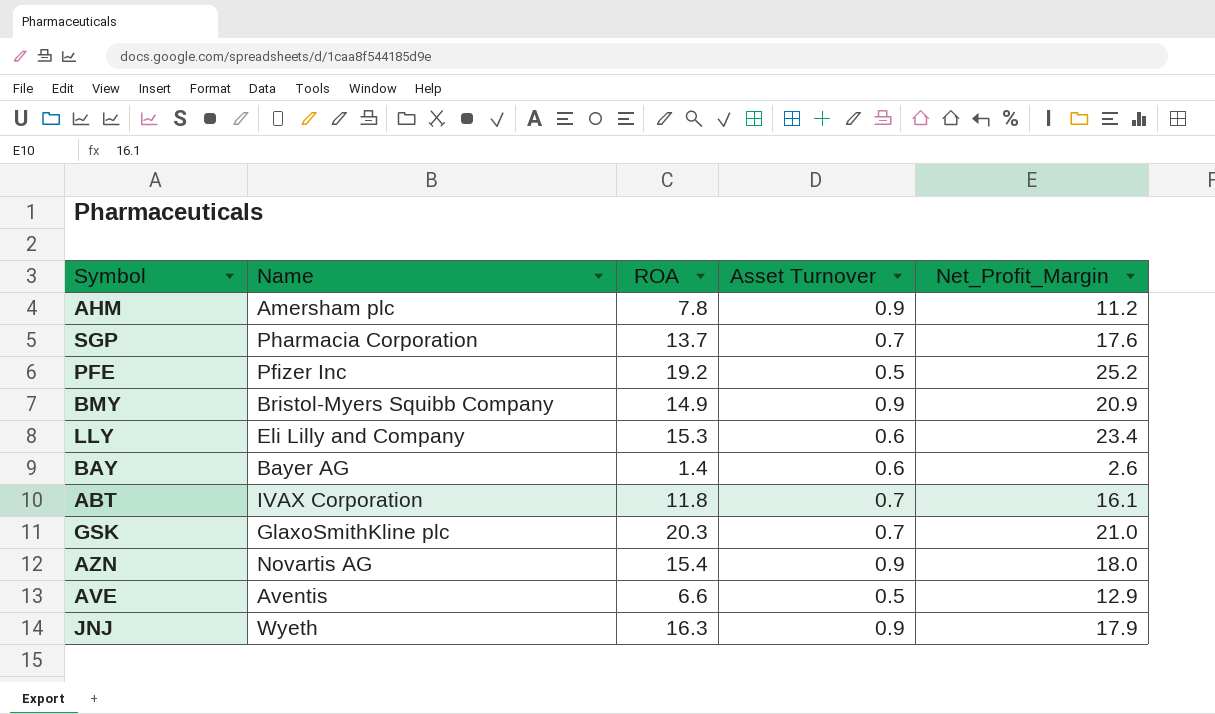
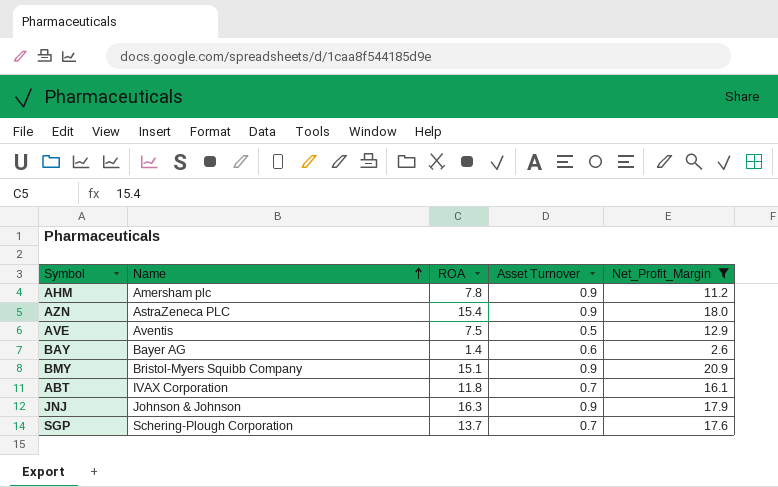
filter: none -> Net_Profit_Margin <= 20.9
row order: none -> Name ascending
AZN | Name: Novartis AG -> AstraZeneca PLC
AVE | ROA: 6.6 -> 7.5
BMY | ROA: 14.9 -> 15.1
JNJ | Name: Wyeth -> Johnson & Johnson
SGP | Name: Pharmacia Corporation -> Schering-Plough Corporation

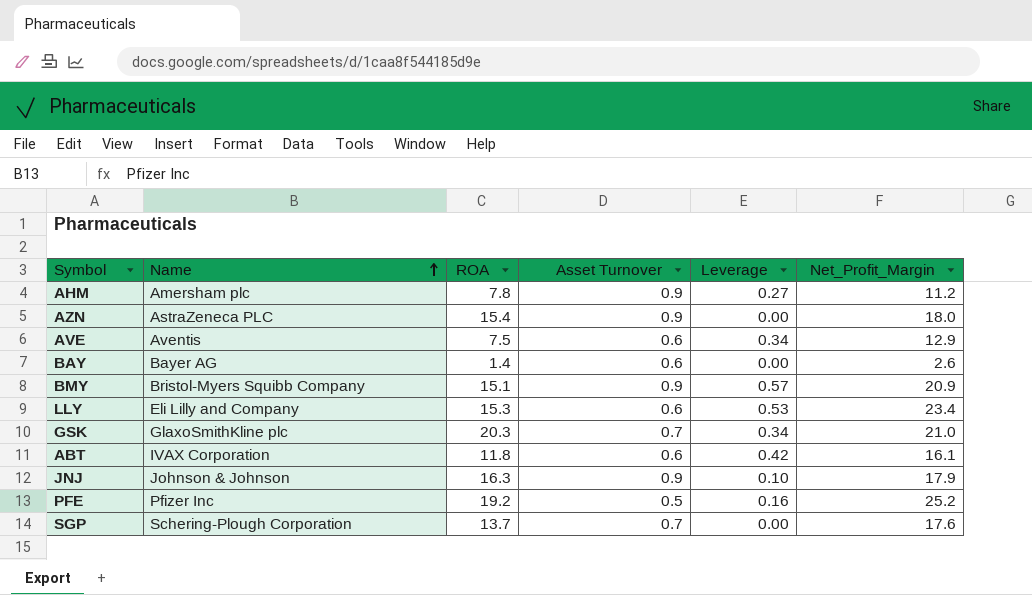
filter: Net_Profit_Margin <= 20.9 -> none
column Leverage | position: none -> 5
AVE | Asset Turnover: 0.5 -> 0.6
ABT | Asset Turnover: 0.7 -> 0.6

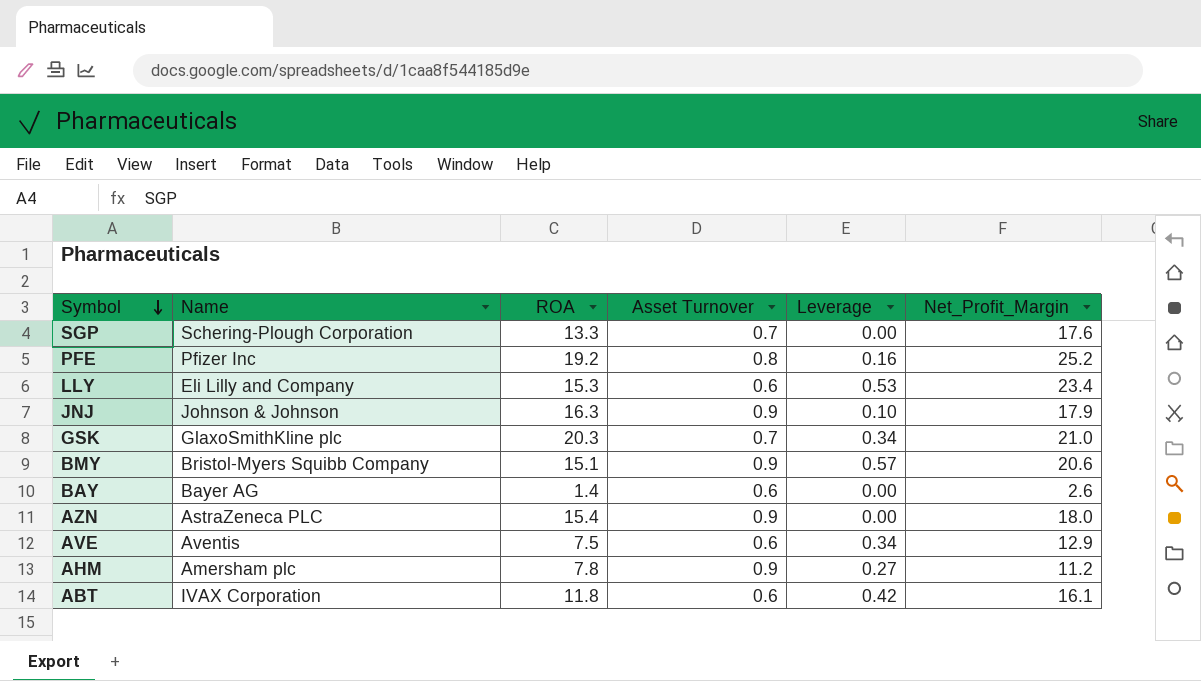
row order: Name ascending -> Symbol descending
SGP | ROA: 13.7 -> 13.3
PFE | Asset Turnover: 0.5 -> 0.8
BMY | Net_Profit_Margin: 20.9 -> 20.6

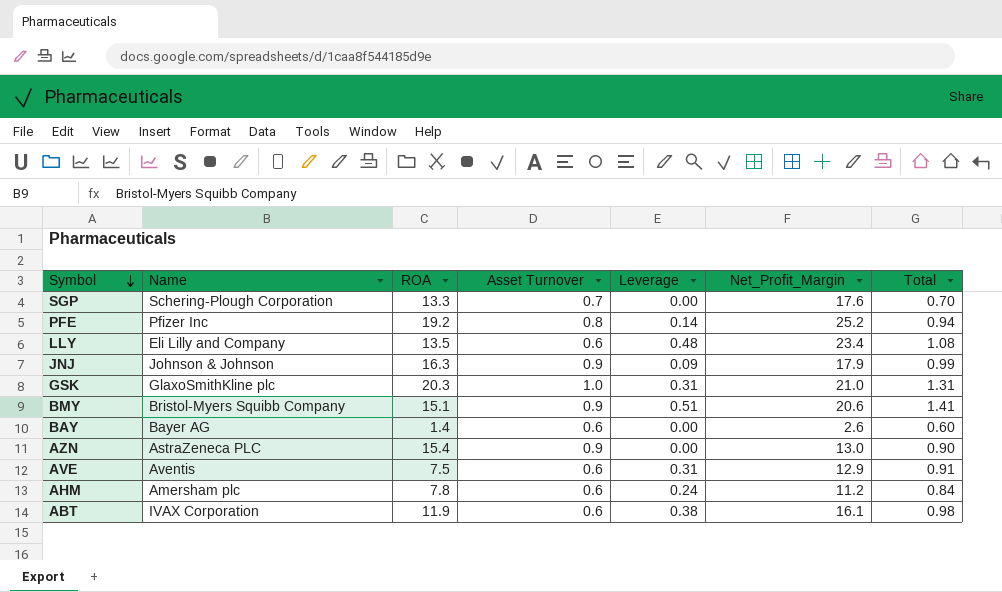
column Total | formula: none -> [Asset Turnover] + [Leverage]
PFE | Leverage: 0.16 -> 0.14
LLY | ROA: 15.3 -> 13.5
LLY | Leverage: 0.53 -> 0.48
JNJ | Leverage: 0.10 -> 0.09
GSK | Asset Turnover: 0.7 -> 1.0
GSK | Leverage: 0.34 -> 0.31
BMY | Leverage: 0.57 -> 0.51
AZN | Net_Profit_Margin: 18.0 -> 13.0
AVE | Leverage: 0.34 -> 0.31
AHM | Asset Turnover: 0.9 -> 0.6
AHM | Leverage: 0.27 -> 0.24
ABT | ROA: 11.8 -> 11.9
ABT | Leverage: 0.42 -> 0.38

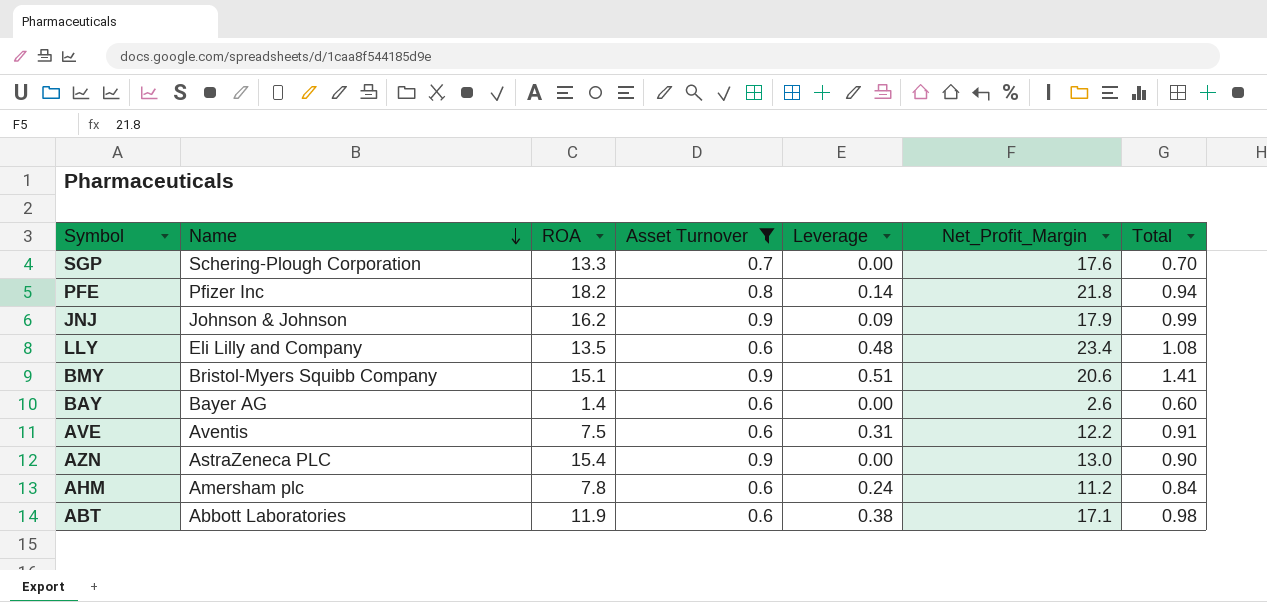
filter: none -> Asset Turnover != 1.0
row order: Symbol descending -> Name descending
PFE | ROA: 19.2 -> 18.2
PFE | Net_Profit_Margin: 25.2 -> 21.8
JNJ | ROA: 16.3 -> 16.2
AVE | Net_Profit_Margin: 12.9 -> 12.2
ABT | Name: IVAX Corporation -> Abbott Laboratories
ABT | Net_Profit_Margin: 16.1 -> 17.1

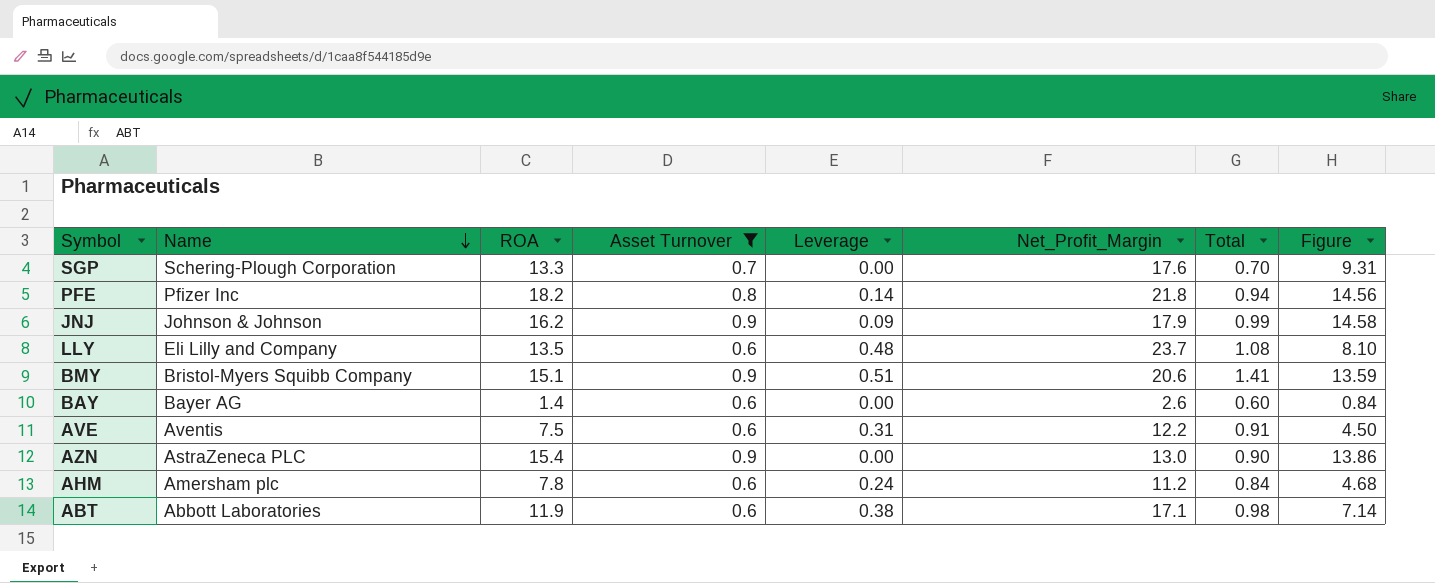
column Figure | formula: none -> [ROA] * [Asset Turnover]
LLY | Net_Profit_Margin: 23.4 -> 23.7

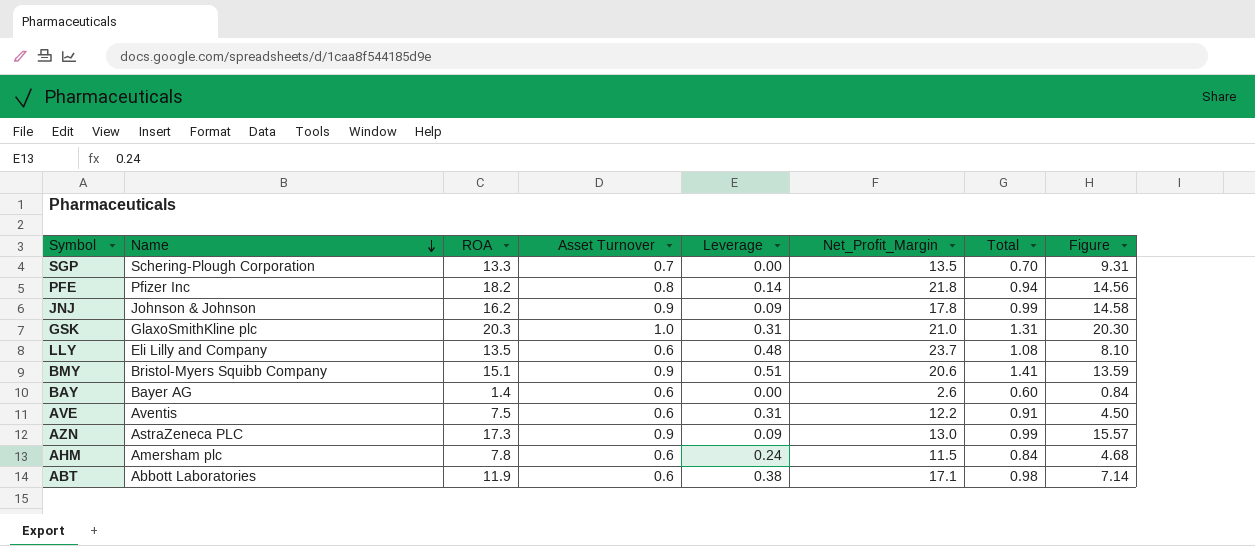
filter: Asset Turnover != 1.0 -> none
SGP | Net_Profit_Margin: 17.6 -> 13.5
JNJ | Net_Profit_Margin: 17.9 -> 17.8
AZN | ROA: 15.4 -> 17.3
AZN | Leverage: 0.00 -> 0.09
AZN | Total: 0.90 -> 0.99
AZN | Figure: 13.86 -> 15.57
AHM | Net_Profit_Margin: 11.2 -> 11.5

